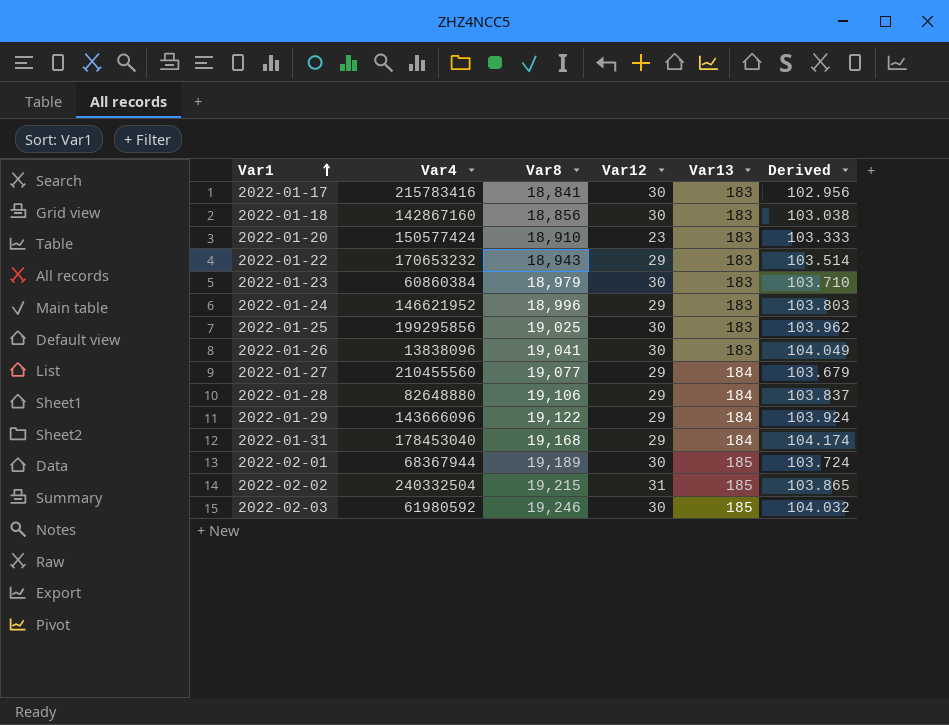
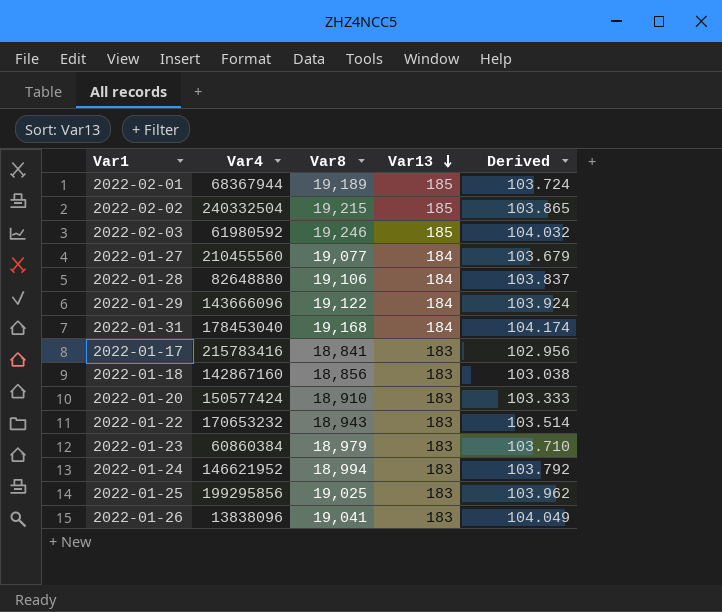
row order: Var1 ascending -> Var13 descending
column Var12 | position: 4 -> none
2022-01-24 | Var8: 18,996 -> 18,994
2022-01-24 | Derived: 103.803 -> 103.792

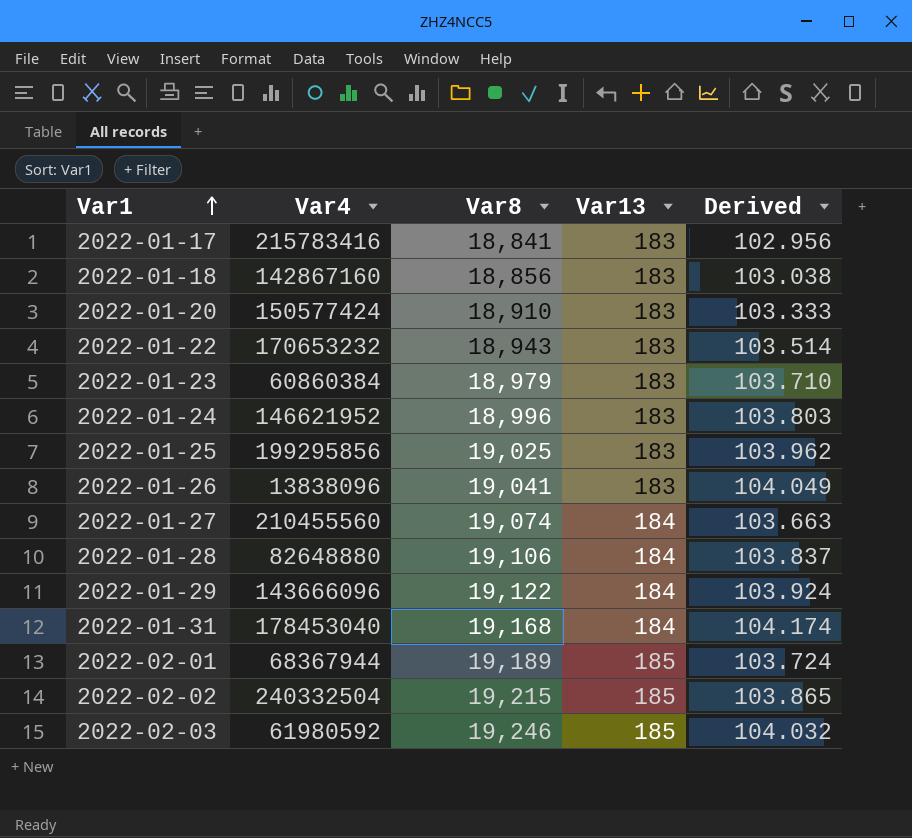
row order: Var13 descending -> Var1 ascending
2022-01-24 | Var8: 18,994 -> 18,996
2022-01-24 | Derived: 103.792 -> 103.803
2022-01-27 | Var8: 19,077 -> 19,074
2022-01-27 | Derived: 103.679 -> 103.663

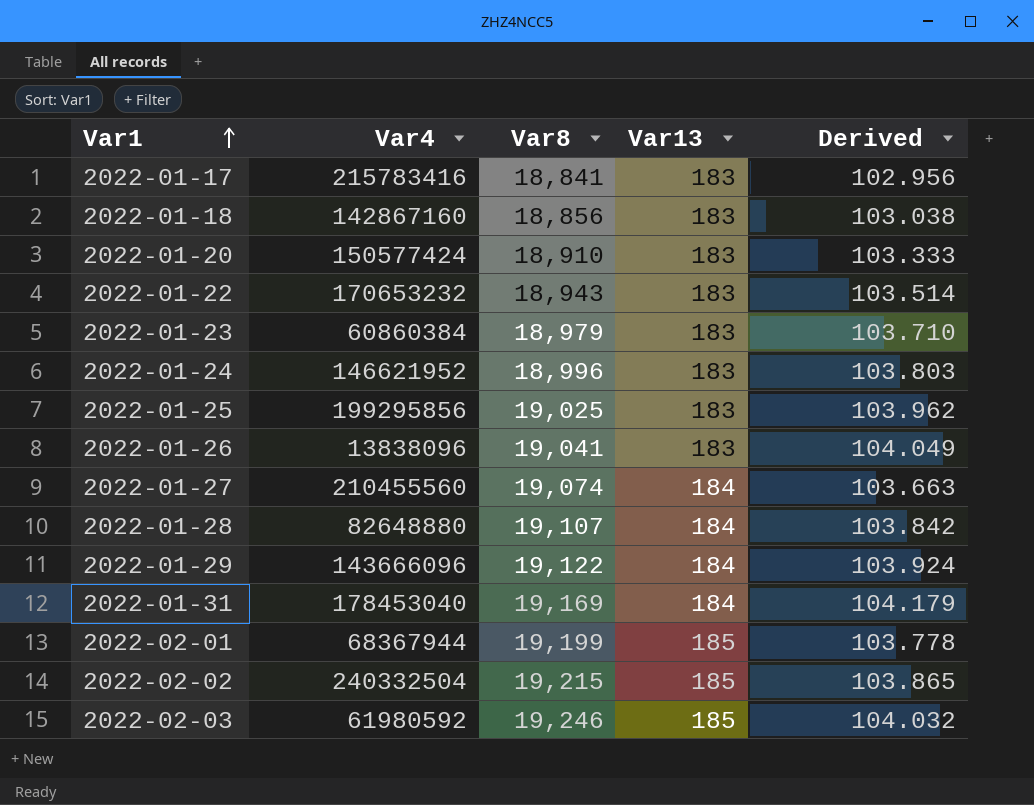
2022-01-28 | Var8: 19,106 -> 19,107
2022-01-28 | Derived: 103.837 -> 103.842
2022-01-31 | Var8: 19,168 -> 19,169
2022-01-31 | Derived: 104.174 -> 104.179
2022-02-01 | Var8: 19,189 -> 19,199
2022-02-01 | Derived: 103.724 -> 103.778

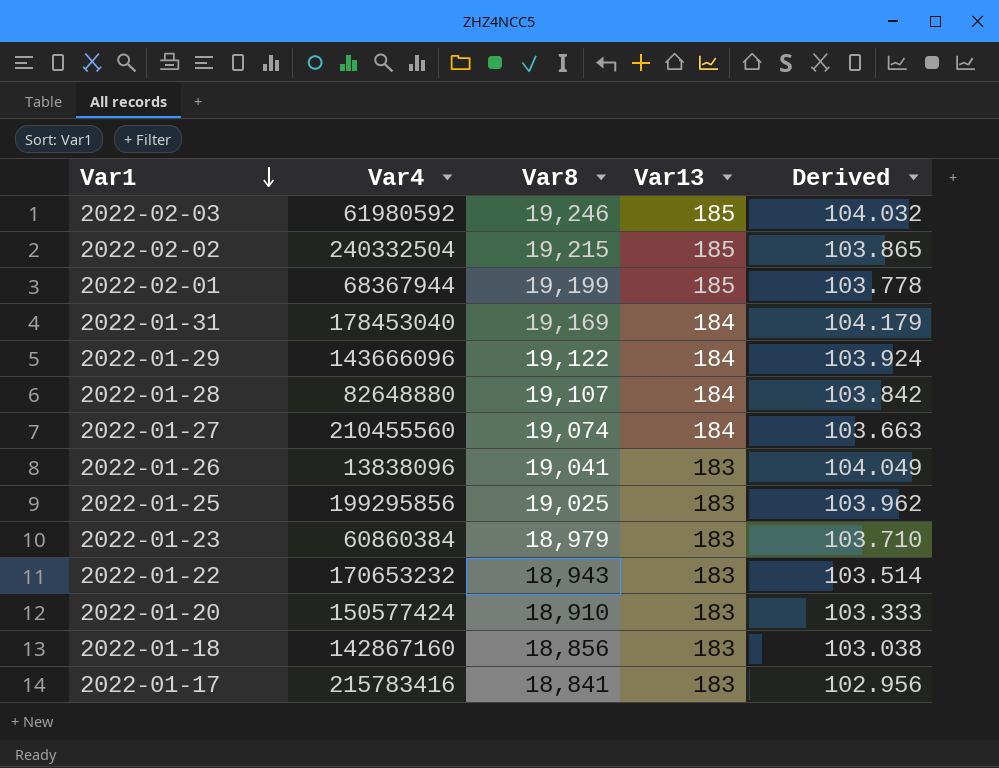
row order: Var1 ascending -> Var1 descending
row 2022-01-24: 146621952 | 18,996 | 183 | 103.803 -> none

